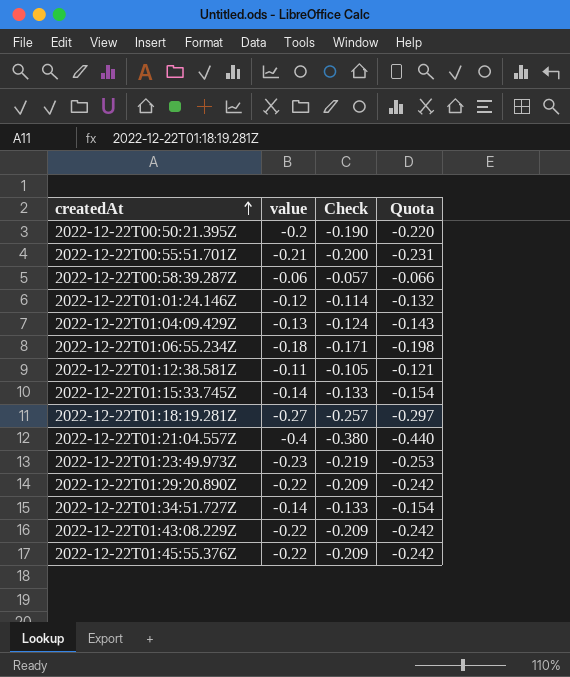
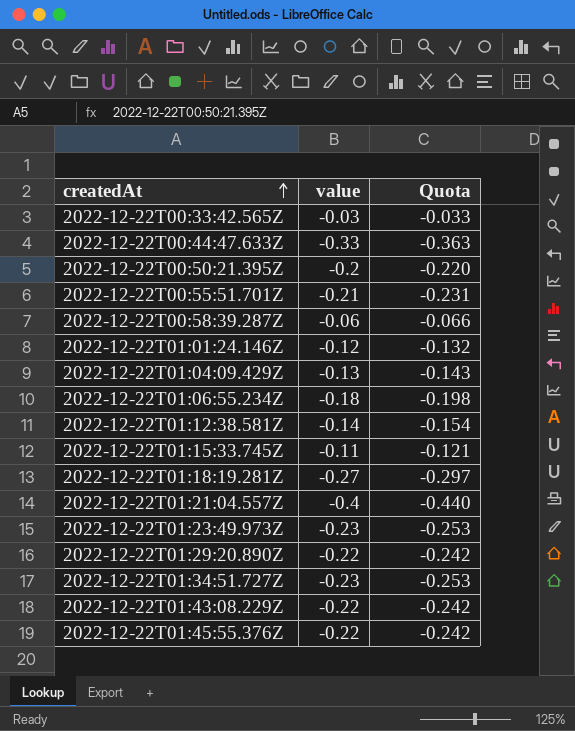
column Check | formula: [value] * 0.95 -> none
row 2022-12-22T00:33:42.565Z: none -> -0.03 | -0.033
row 2022-12-22T00:44:47.633Z: none -> -0.33 | -0.363
2022-12-22T01:12:38.581Z | value: -0.11 -> -0.14
2022-12-22T01:12:38.581Z | Quota: -0.121 -> -0.154
2022-12-22T01:15:33.745Z | value: -0.14 -> -0.11
2022-12-22T01:15:33.745Z | Quota: -0.154 -> -0.121
2022-12-22T01:34:51.727Z | value: -0.14 -> -0.23
2022-12-22T01:34:51.727Z | Quota: -0.154 -> -0.253

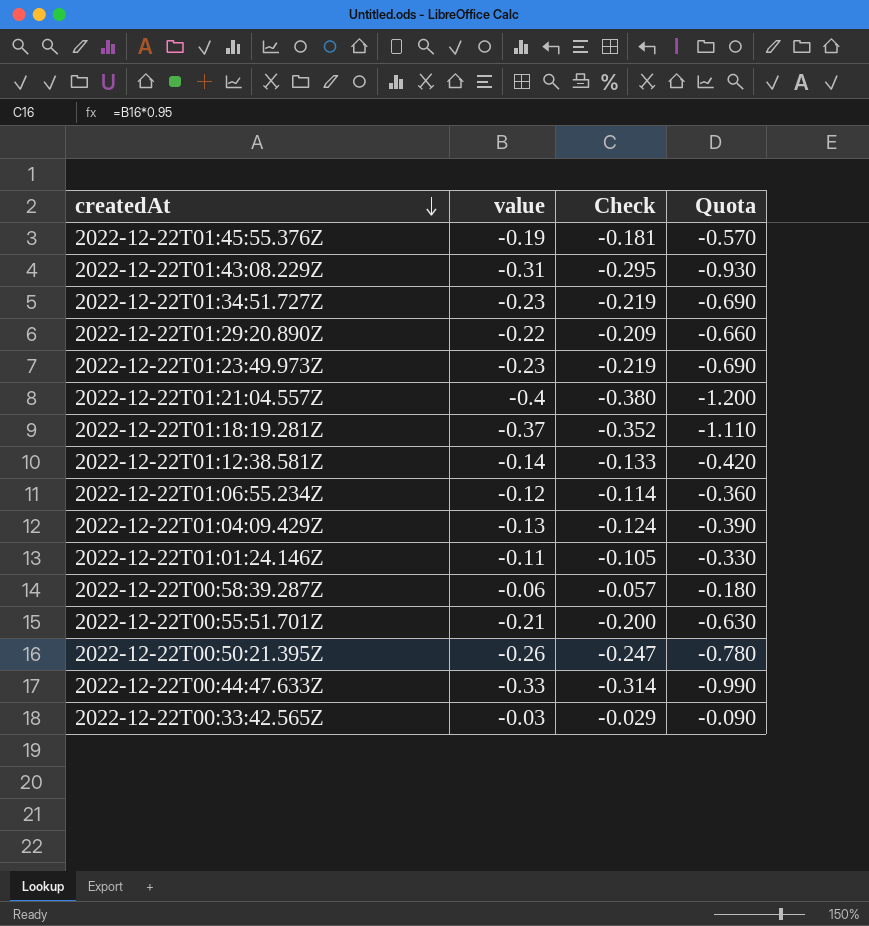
row order: createdAt ascending -> createdAt descending
column Check | formula: none -> [value] * 0.95
column Quota | formula: [value] * 1.1 -> [value] * 3
row 2022-12-22T01:15:33.745Z: -0.11 | -0.121 -> none
2022-12-22T01:45:55.376Z | value: -0.22 -> -0.19
2022-12-22T01:43:08.229Z | value: -0.22 -> -0.31
2022-12-22T01:18:19.281Z | value: -0.27 -> -0.37
2022-12-22T01:06:55.234Z | value: -0.18 -> -0.12
2022-12-22T01:01:24.146Z | value: -0.12 -> -0.11
2022-12-22T00:50:21.395Z | value: -0.2 -> -0.26

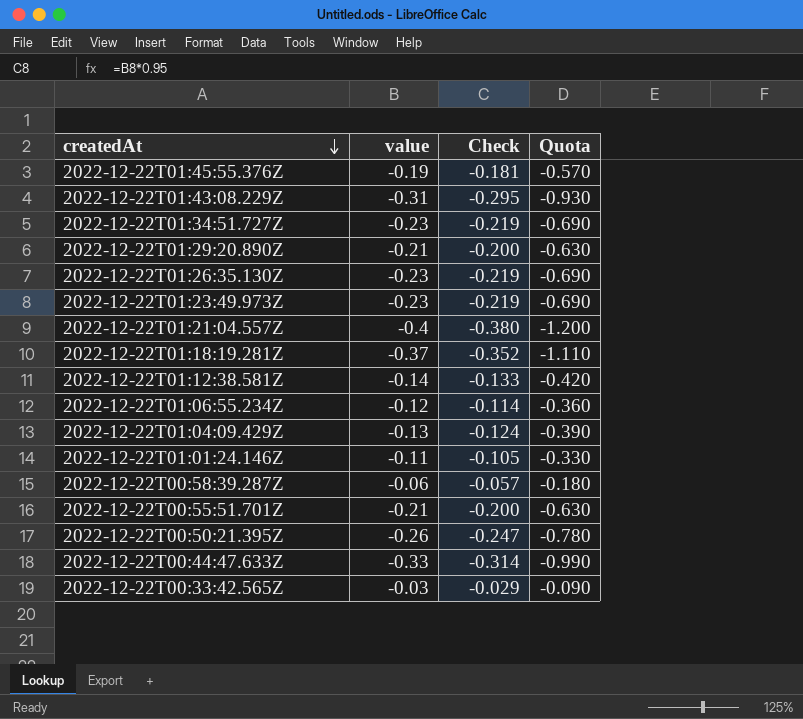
2022-12-22T01:29:20.890Z | value: -0.22 -> -0.21
2022-12-22T01:29:20.890Z | Check: -0.209 -> -0.200
2022-12-22T01:29:20.890Z | Quota: -0.660 -> -0.630
row 2022-12-22T01:26:35.130Z: none -> -0.23 | -0.219 | -0.690

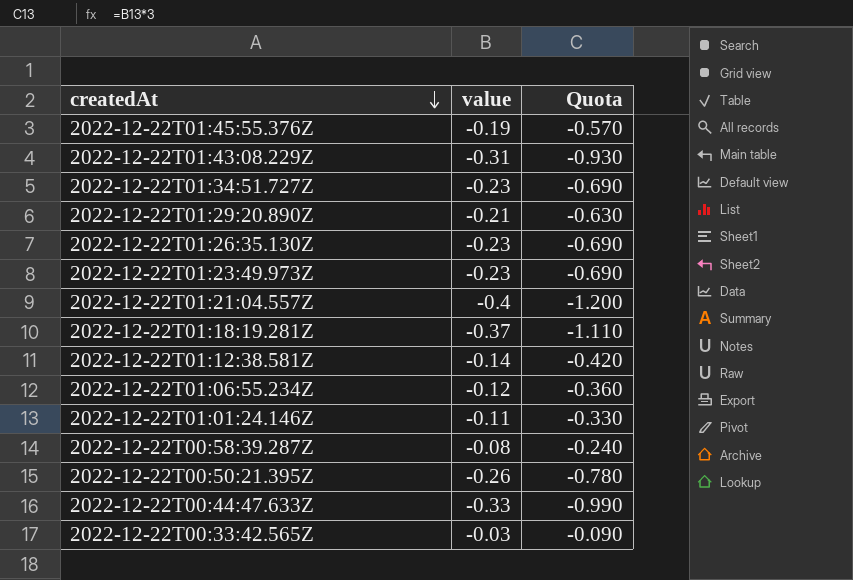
column Check | formula: [value] * 0.95 -> none
row 2022-12-22T01:04:09.429Z: -0.13 | -0.124 | -0.390 -> none
row 2022-12-22T00:55:51.701Z: -0.21 | -0.200 | -0.630 -> none
2022-12-22T00:58:39.287Z | value: -0.06 -> -0.08
2022-12-22T00:58:39.287Z | Quota: -0.180 -> -0.240

